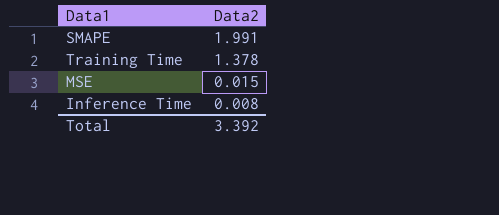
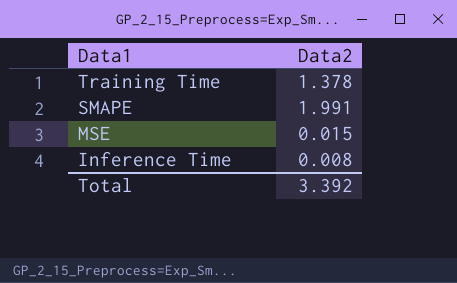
row order: Data2 descending -> Data1 descending

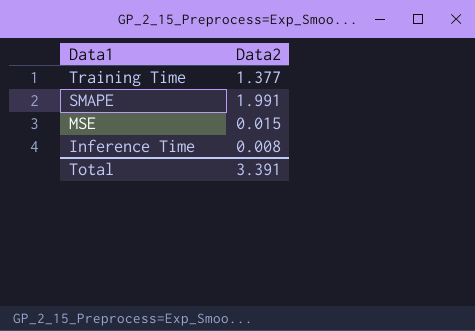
Training Time | Data2: 1.378 -> 1.377
Total | Data2: 3.392 -> 3.391

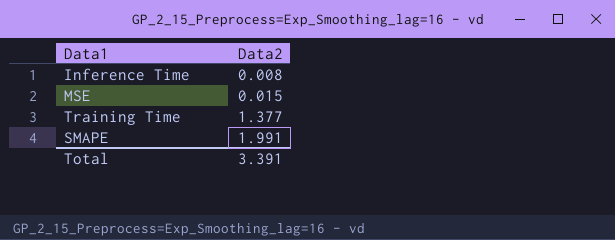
row order: Data1 descending -> Data2 ascending

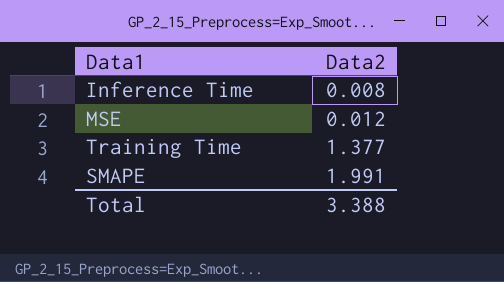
MSE | Data2: 0.015 -> 0.012
Total | Data2: 3.391 -> 3.388

